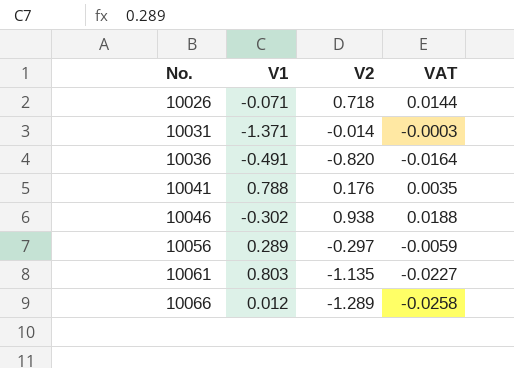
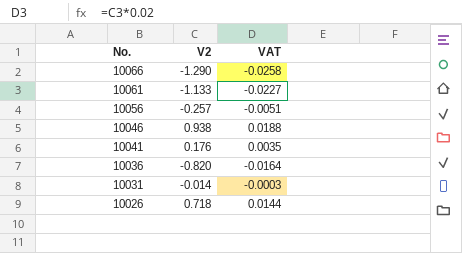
row order: No. ascending -> No. descending
column V1 | position: 2 -> none
10066 | V2: -1.289 -> -1.290
10061 | V2: -1.135 -> -1.133
10056 | V2: -0.297 -> -0.257
10056 | VAT: -0.0059 -> -0.0051

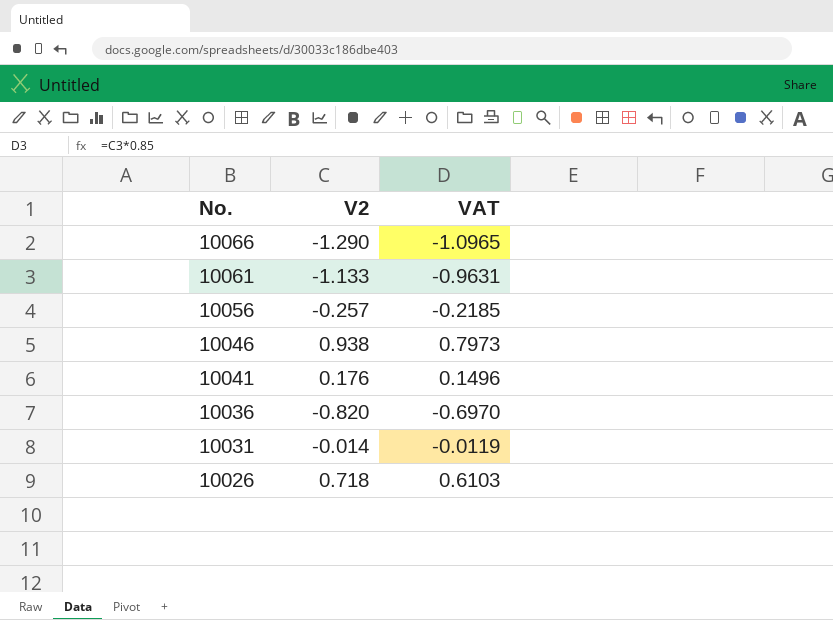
column VAT | formula: [V2] * 0.02 -> [V2] * 0.85

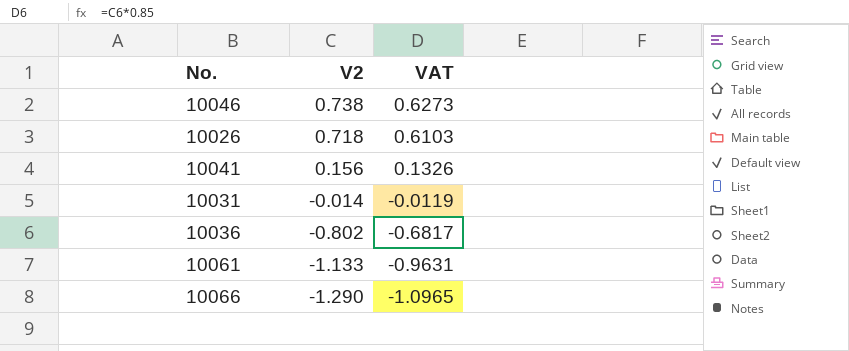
row order: No. descending -> V2 descending
row 10056: -0.257 | -0.2185 -> none
10046 | V2: 0.938 -> 0.738
10046 | VAT: 0.7973 -> 0.6273
10041 | V2: 0.176 -> 0.156
10041 | VAT: 0.1496 -> 0.1326
10036 | V2: -0.820 -> -0.802
10036 | VAT: -0.6970 -> -0.6817

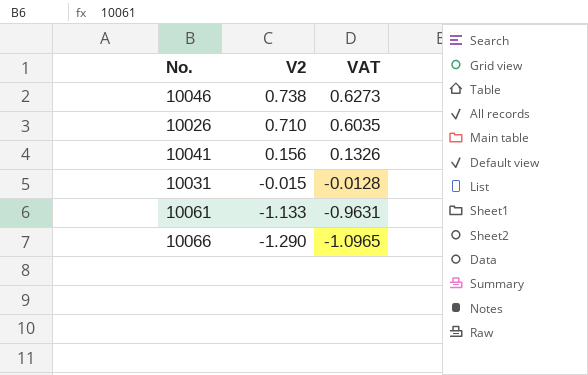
row 10036: -0.802 | -0.6817 -> none
10026 | V2: 0.718 -> 0.710
10026 | VAT: 0.6103 -> 0.6035
10031 | V2: -0.014 -> -0.015
10031 | VAT: -0.0119 -> -0.0128

